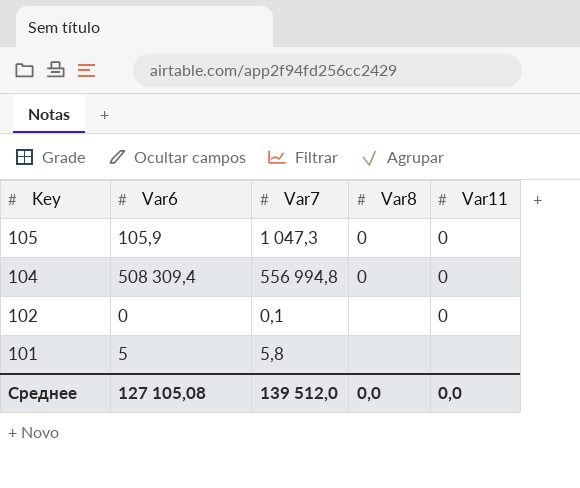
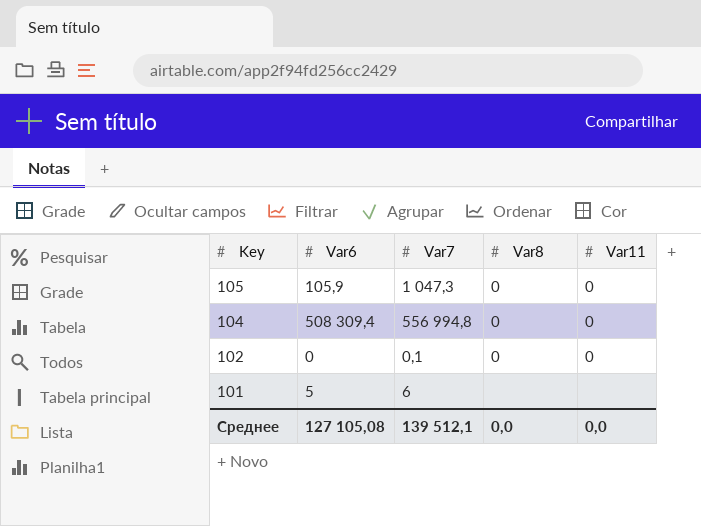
102 | Var8: none -> 0
101 | Var7: 5,8 -> 6
Среднее | Var7: 139 512,0 -> 139 512,1

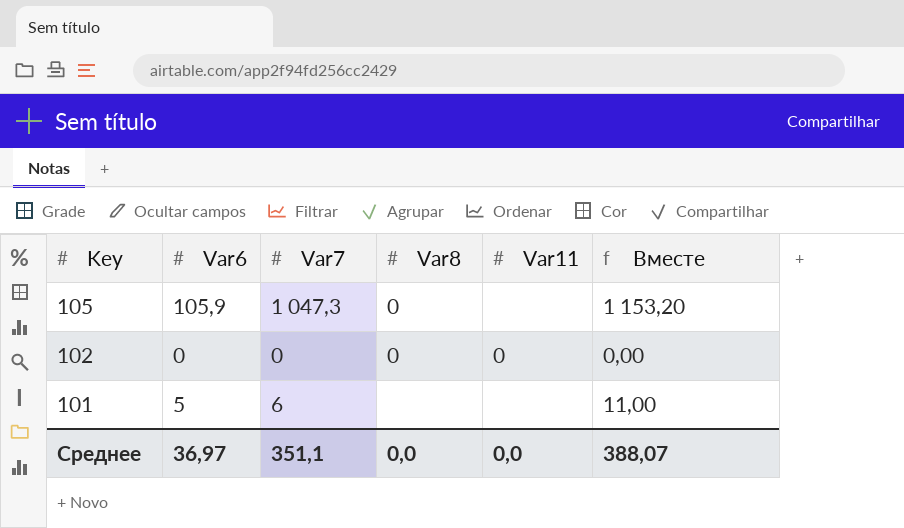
column Вместе | formula: none -> [Var6] + [Var7]
row 104: 508 309,4 | 556 994,8 | 0 | 0 -> none
105 | Var11: 0 -> none
102 | Var7: 0,1 -> 0
Среднее | Var6: 127 105,08 -> 36,97
Среднее | Var7: 139 512,1 -> 351,1

